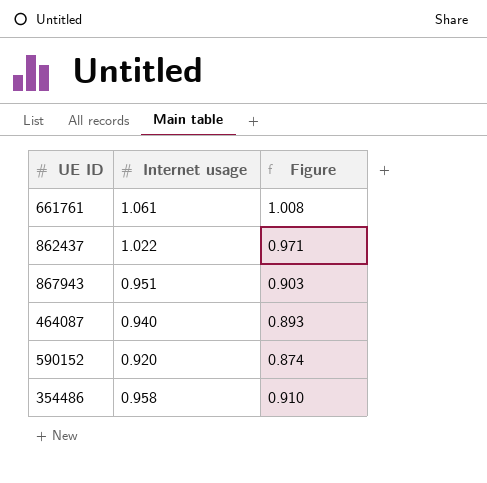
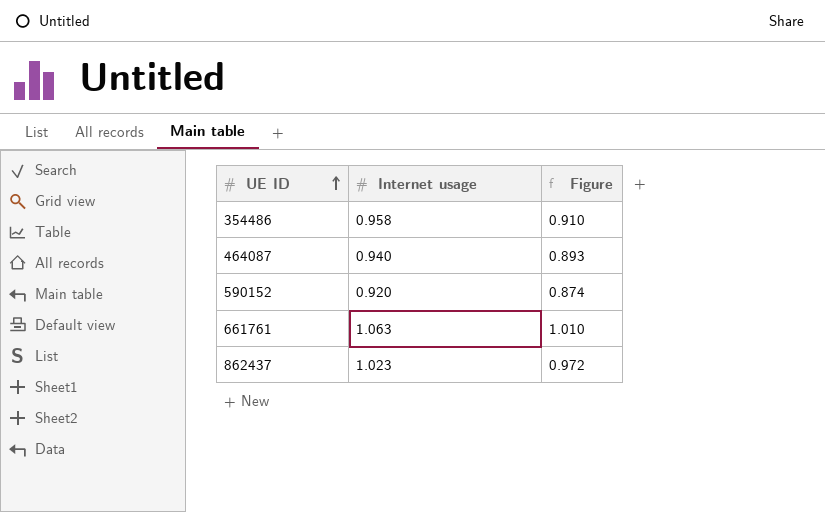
row order: none -> UE ID ascending
row 867943: 0.951 | 0.903 -> none
661761 | Internet usage: 1.061 -> 1.063
661761 | Figure: 1.008 -> 1.010
862437 | Internet usage: 1.022 -> 1.023
862437 | Figure: 0.971 -> 0.972

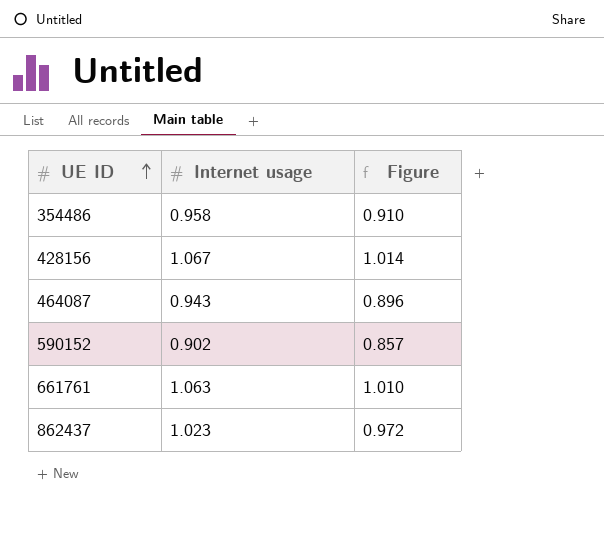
row 428156: none -> 1.067 | 1.014
464087 | Internet usage: 0.940 -> 0.943
464087 | Figure: 0.893 -> 0.896
590152 | Internet usage: 0.920 -> 0.902
590152 | Figure: 0.874 -> 0.857

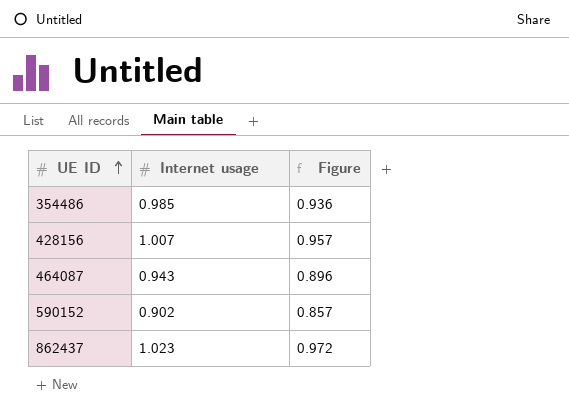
row 661761: 1.063 | 1.010 -> none
354486 | Internet usage: 0.958 -> 0.985
354486 | Figure: 0.910 -> 0.936
428156 | Internet usage: 1.067 -> 1.007
428156 | Figure: 1.014 -> 0.957

